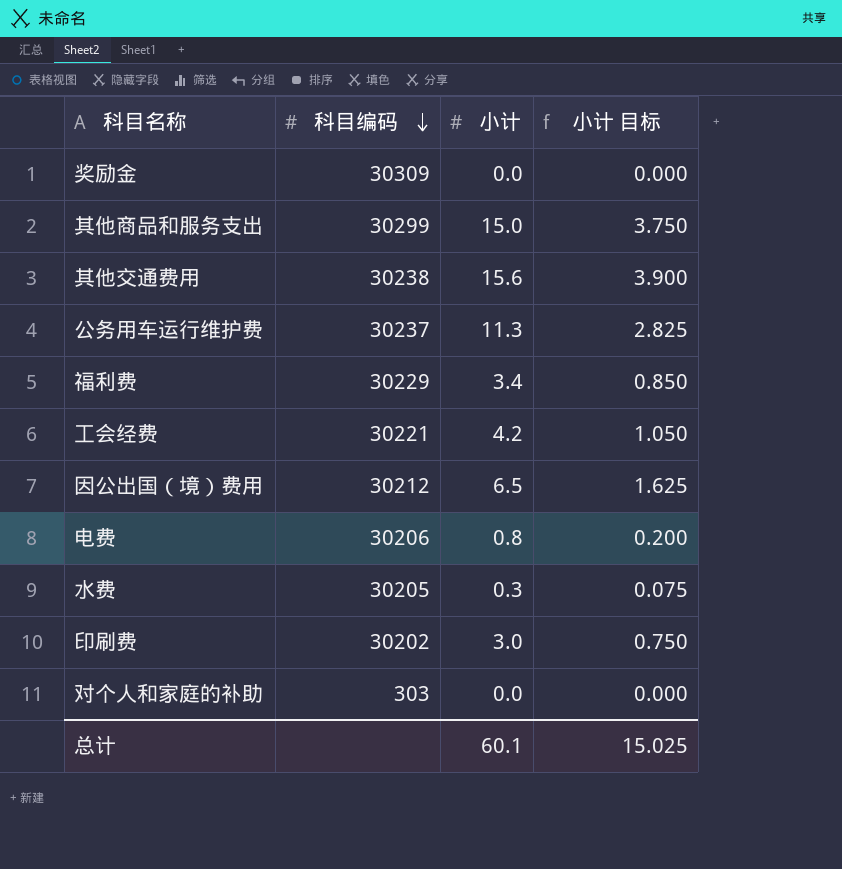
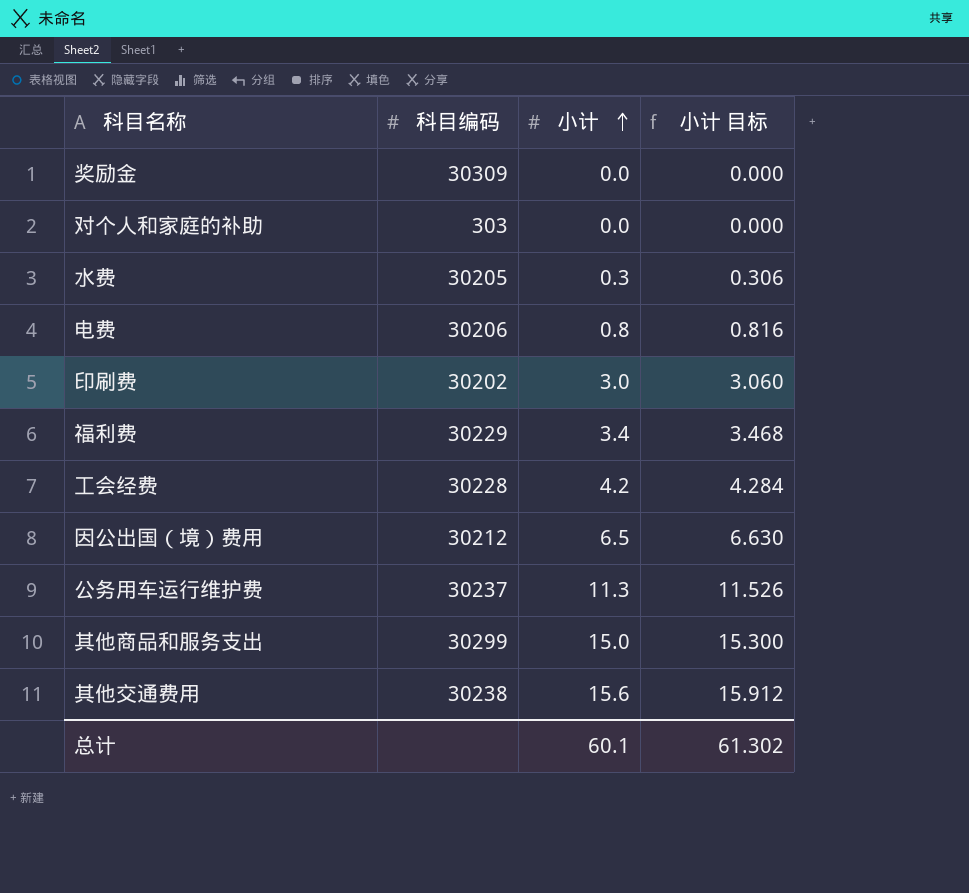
row order: 科目编码 descending -> 小计 ascending
column 小计 目标 | formula: [小计] * 0.25 -> [小计] * 1.02
工会经费 | 科目编码: 30221 -> 30228
总计 | 小计 目标: 15.025 -> 61.302

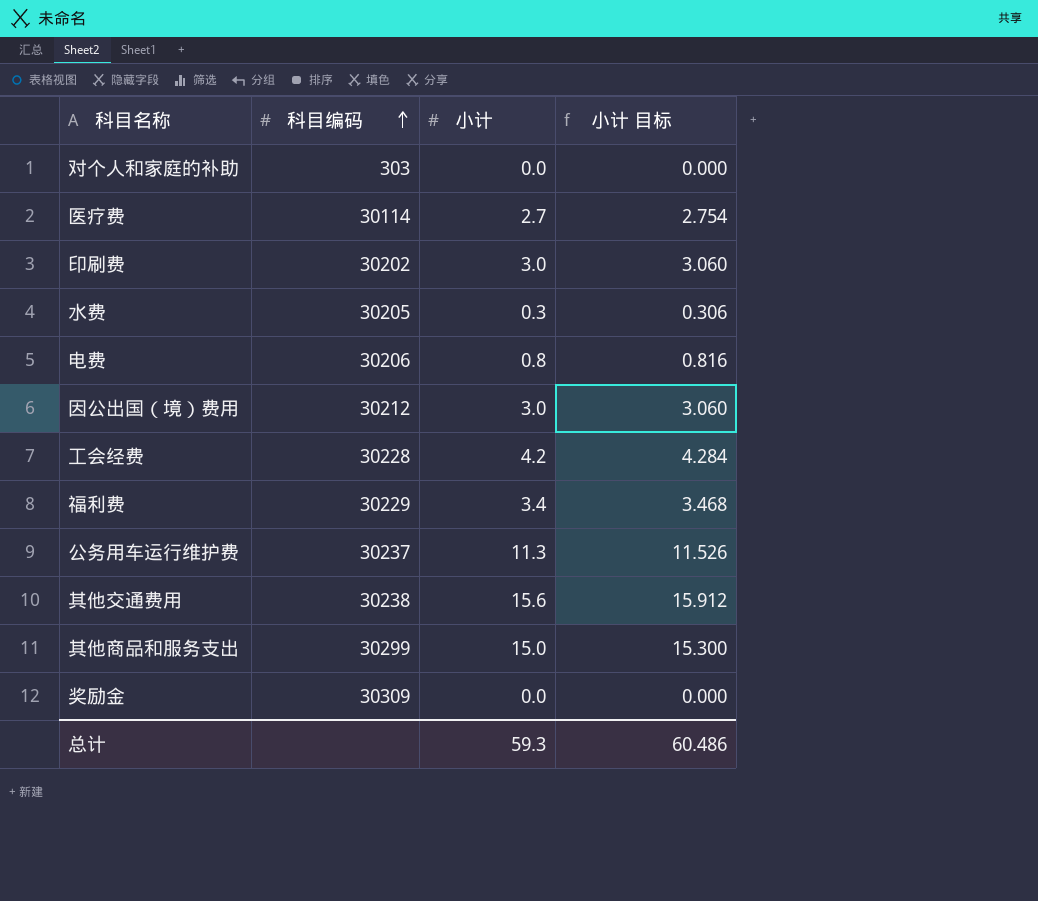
row order: 小计 ascending -> 科目编码 ascending
row 医疗费: none -> 30114 | 2.7 | 2.754
因公出国（境）费用 | 小计: 6.5 -> 3.0
因公出国（境）费用 | 小计 目标: 6.630 -> 3.060
总计 | 小计: 60.1 -> 59.3
总计 | 小计 目标: 61.302 -> 60.486

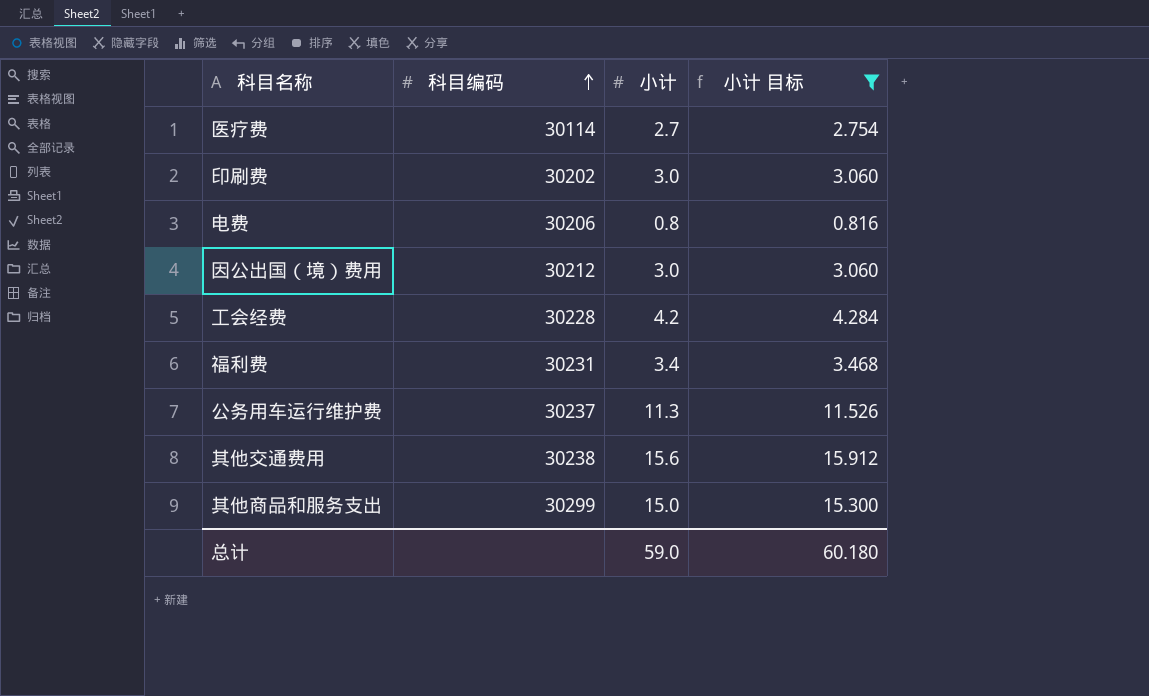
filter: none -> 小计 目标 >= 0.816
福利费 | 科目编码: 30229 -> 30231
总计 | 小计: 59.3 -> 59.0
总计 | 小计 目标: 60.486 -> 60.180

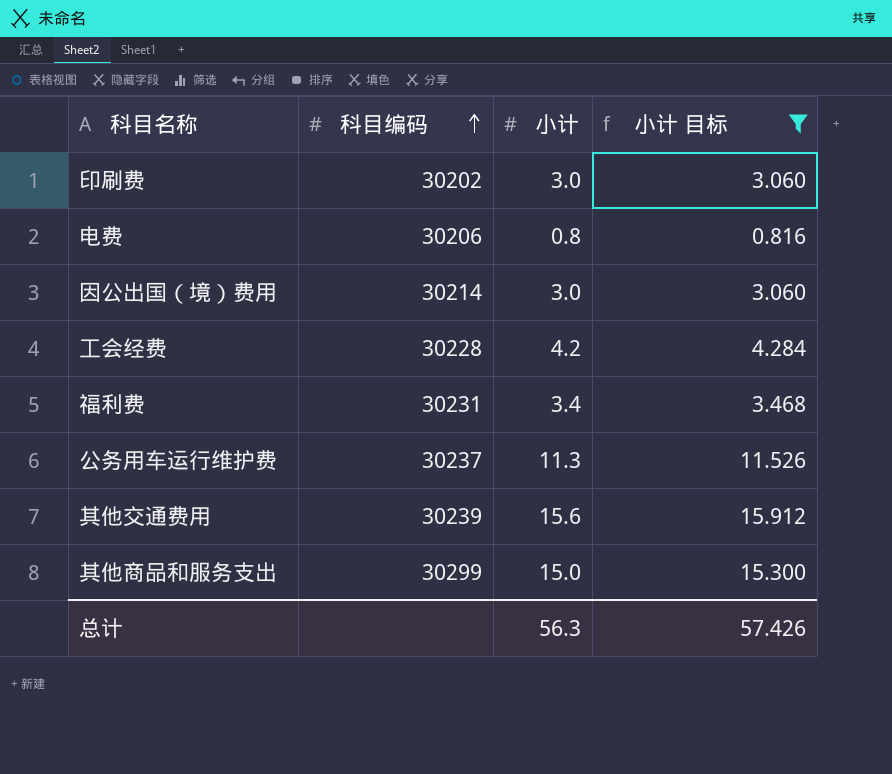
row 医疗费: 30114 | 2.7 | 2.754 -> none
因公出国（境）费用 | 科目编码: 30212 -> 30214
其他交通费用 | 科目编码: 30238 -> 30239
总计 | 小计: 59.0 -> 56.3
总计 | 小计 目标: 60.180 -> 57.426

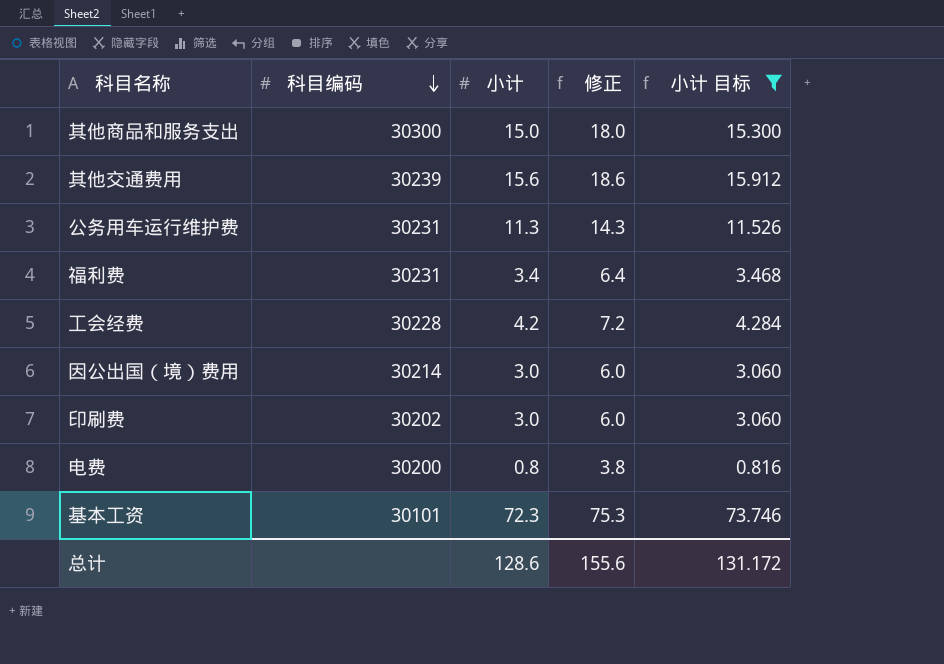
row order: 科目编码 ascending -> 科目编码 descending
column 修正 | formula: none -> [小计] + 3
其他商品和服务支出 | 科目编码: 30299 -> 30300
公务用车运行维护费 | 科目编码: 30237 -> 30231
电费 | 科目编码: 30206 -> 30200
row 基本工资: none -> 30101 | 72.3 | 75.3 | 73.746
总计 | 小计: 56.3 -> 128.6
总计 | 小计 目标: 57.426 -> 131.172

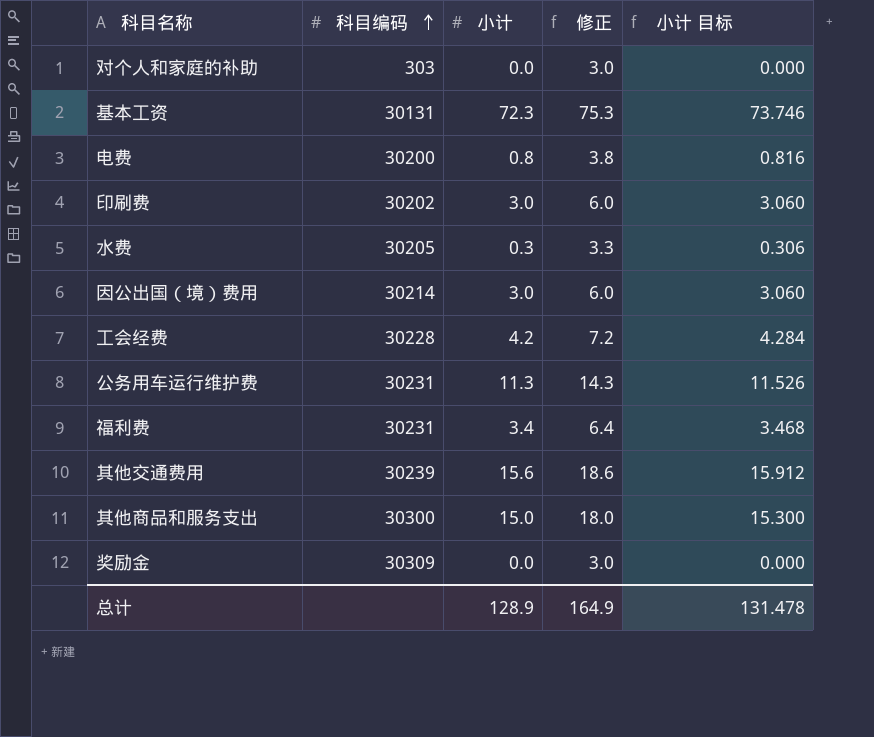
filter: 小计 目标 >= 0.816 -> none
row order: 科目编码 descending -> 科目编码 ascending
基本工资 | 科目编码: 30101 -> 30131
总计 | 小计: 128.6 -> 128.9
总计 | 修正: 155.6 -> 164.9
总计 | 小计 目标: 131.172 -> 131.478

